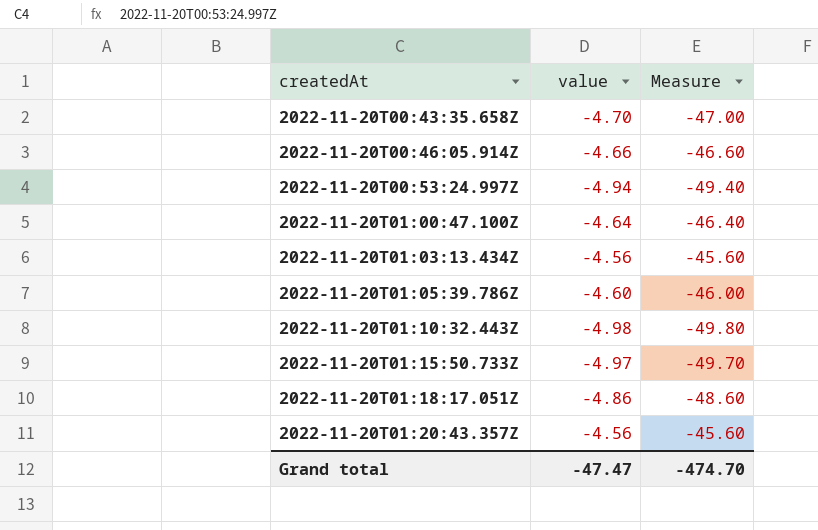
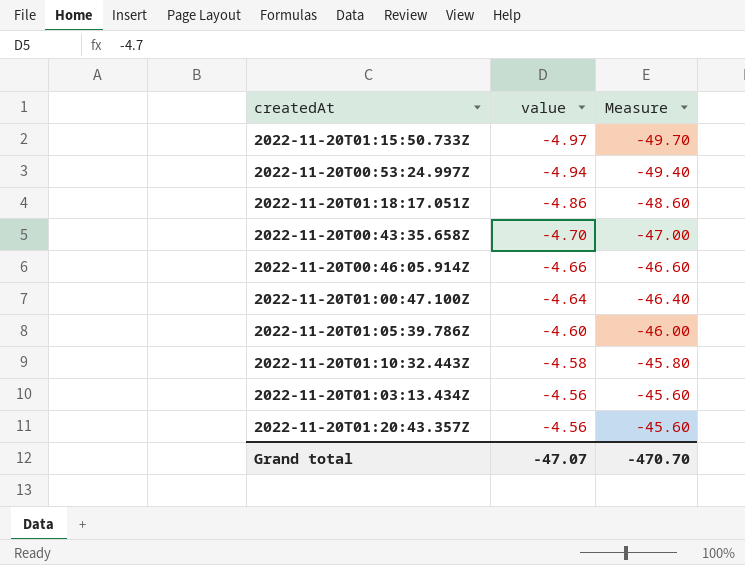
row order: createdAt ascending -> value ascending
2022-11-20T01:10:32.443Z | value: -4.98 -> -4.58
2022-11-20T01:10:32.443Z | Measure: -49.80 -> -45.80
Grand total | value: -47.47 -> -47.07
Grand total | Measure: -474.70 -> -470.70

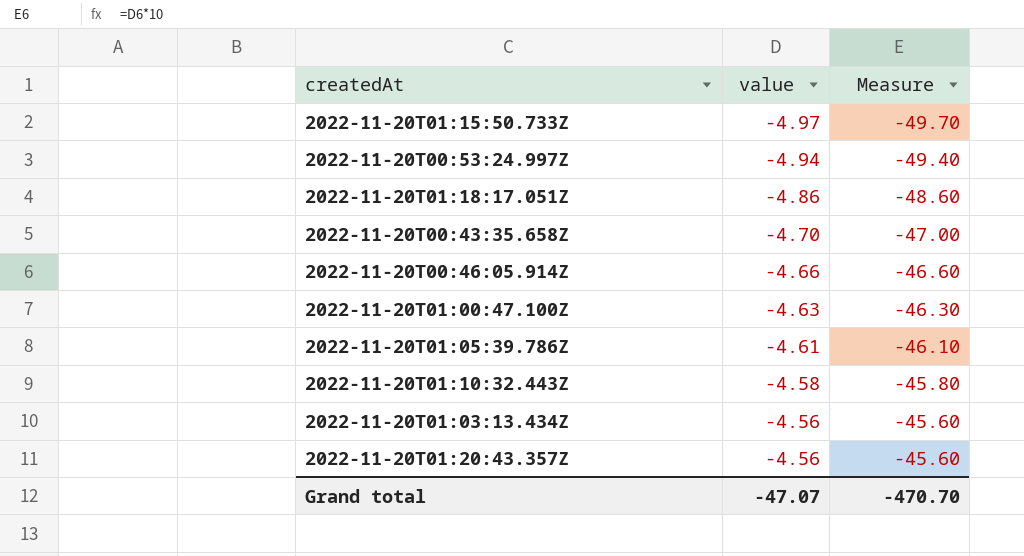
2022-11-20T01:00:47.100Z | value: -4.64 -> -4.63
2022-11-20T01:00:47.100Z | Measure: -46.40 -> -46.30
2022-11-20T01:05:39.786Z | value: -4.60 -> -4.61
2022-11-20T01:05:39.786Z | Measure: -46.00 -> -46.10

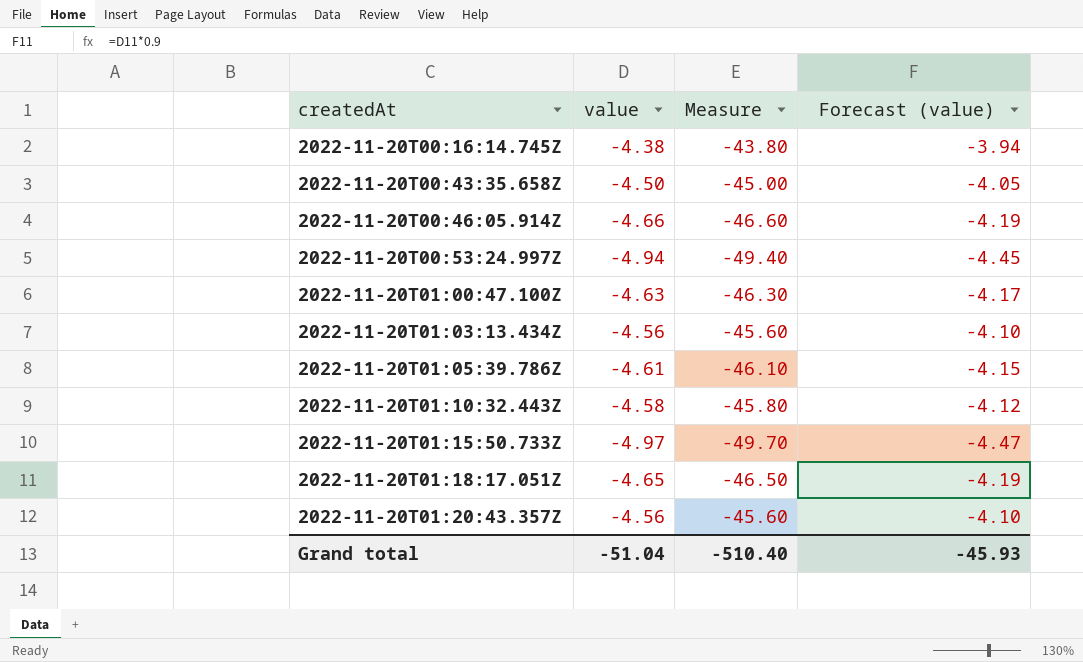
row order: value ascending -> createdAt ascending
column Forecast (value) | formula: none -> [value] * 0.9
row 2022-11-20T00:16:14.745Z: none -> -4.38 | -43.80 | -3.94
2022-11-20T00:43:35.658Z | value: -4.70 -> -4.50
2022-11-20T00:43:35.658Z | Measure: -47.00 -> -45.00
2022-11-20T01:18:17.051Z | value: -4.86 -> -4.65
2022-11-20T01:18:17.051Z | Measure: -48.60 -> -46.50
Grand total | value: -47.07 -> -51.04
Grand total | Measure: -470.70 -> -510.40

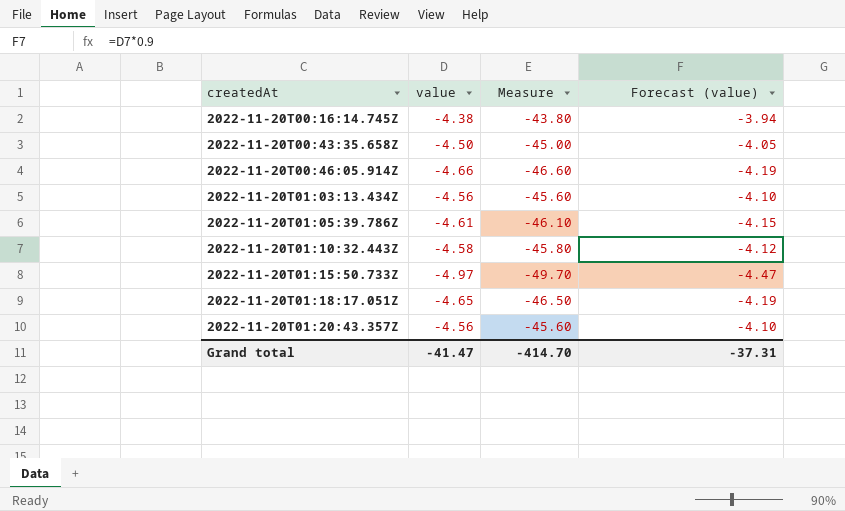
row 2022-11-20T00:53:24.997Z: -4.94 | -49.40 | -4.45 -> none
row 2022-11-20T01:00:47.100Z: -4.63 | -46.30 | -4.17 -> none
Grand total | value: -51.04 -> -41.47
Grand total | Measure: -510.40 -> -414.70
Grand total | Forecast (value): -45.93 -> -37.31

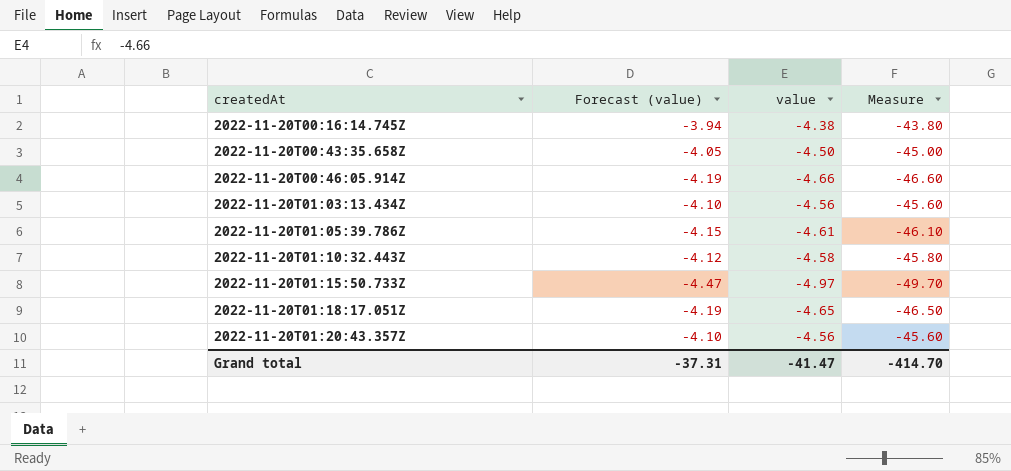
column Forecast (value) | position: 4 -> 2

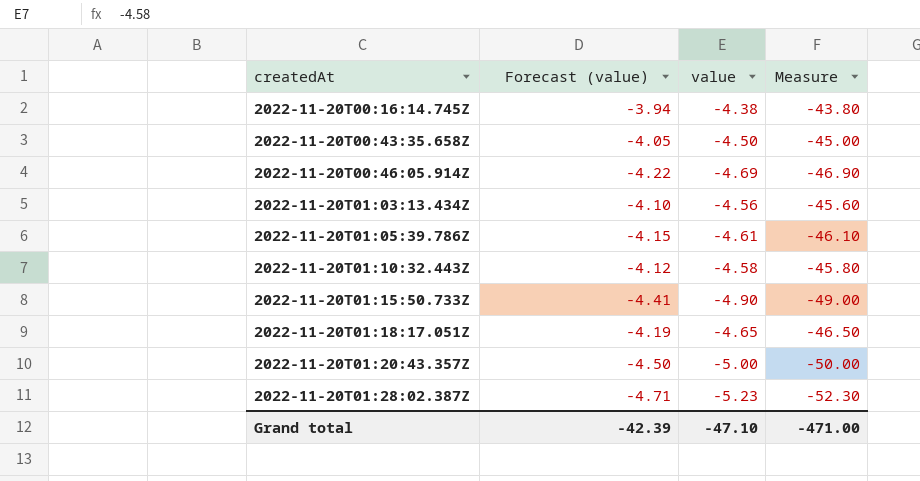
2022-11-20T00:46:05.914Z | Forecast (value): -4.19 -> -4.22
2022-11-20T00:46:05.914Z | value: -4.66 -> -4.69
2022-11-20T00:46:05.914Z | Measure: -46.60 -> -46.90
2022-11-20T01:15:50.733Z | Forecast (value): -4.47 -> -4.41
2022-11-20T01:15:50.733Z | value: -4.97 -> -4.90
2022-11-20T01:15:50.733Z | Measure: -49.70 -> -49.00
2022-11-20T01:20:43.357Z | Forecast (value): -4.10 -> -4.50
2022-11-20T01:20:43.357Z | value: -4.56 -> -5.00
2022-11-20T01:20:43.357Z | Measure: -45.60 -> -50.00
row 2022-11-20T01:28:02.387Z: none -> -4.71 | -5.23 | -52.30
Grand total | Forecast (value): -37.31 -> -42.39
Grand total | value: -41.47 -> -47.10
Grand total | Measure: -414.70 -> -471.00

